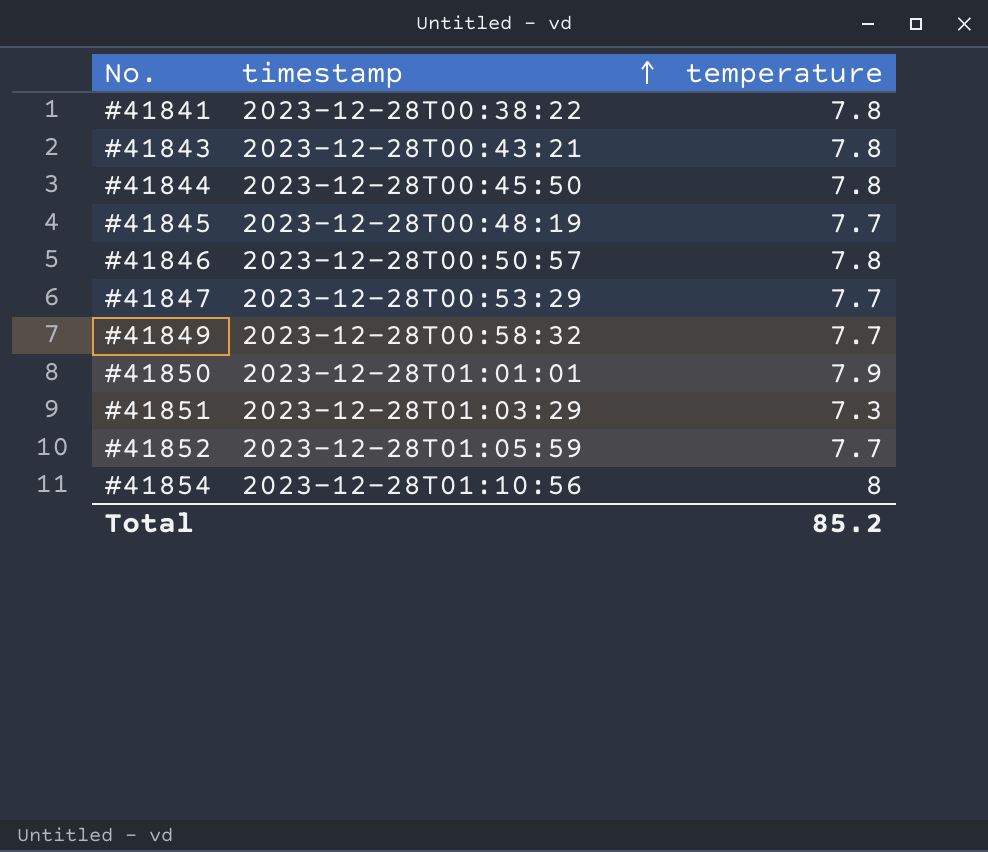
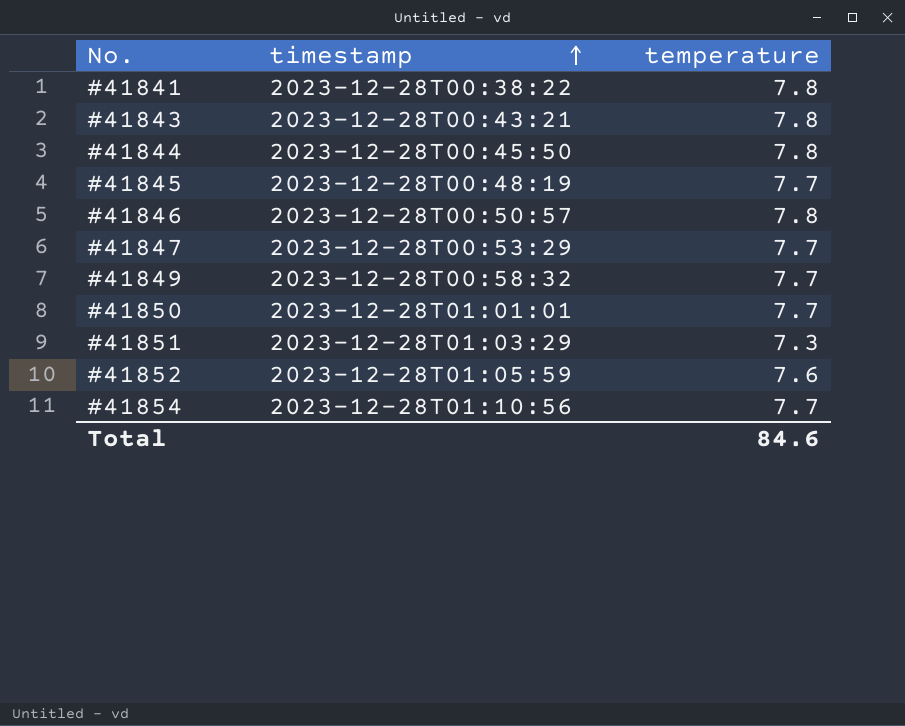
#41850 | temperature: 7.9 -> 7.7
#41852 | temperature: 7.7 -> 7.6
#41854 | temperature: 8 -> 7.7
Total | temperature: 85.2 -> 84.6

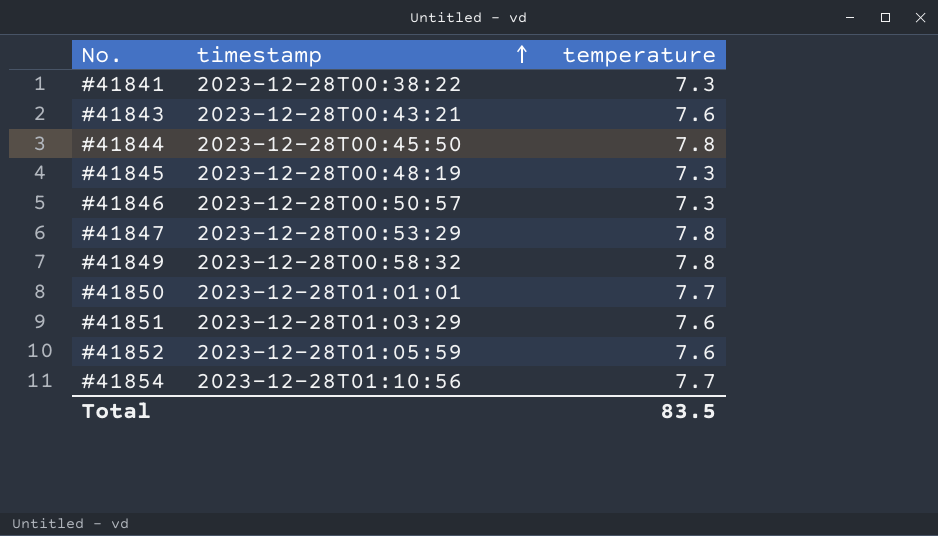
#41841 | temperature: 7.8 -> 7.3
#41843 | temperature: 7.8 -> 7.6
#41845 | temperature: 7.7 -> 7.3
#41846 | temperature: 7.8 -> 7.3
#41847 | temperature: 7.7 -> 7.8
#41849 | temperature: 7.7 -> 7.8
#41851 | temperature: 7.3 -> 7.6
Total | temperature: 84.6 -> 83.5

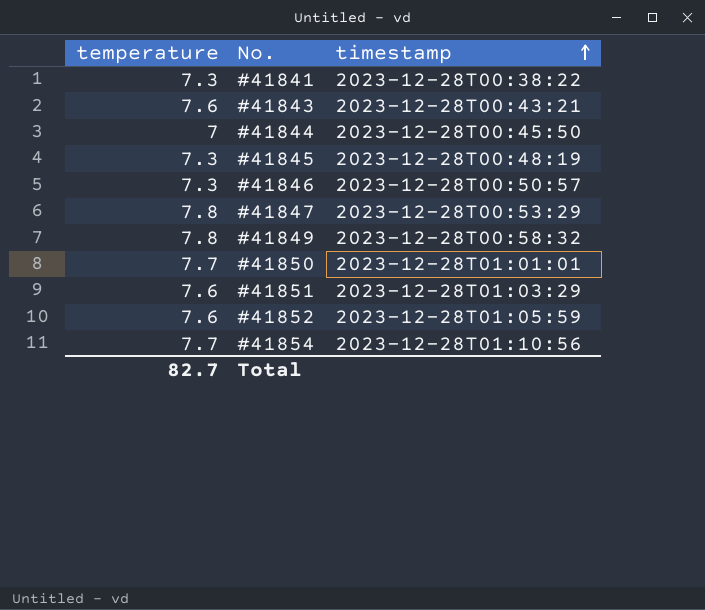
column temperature | position: 3 -> 1
#41844 | temperature: 7.8 -> 7
Total | temperature: 83.5 -> 82.7

